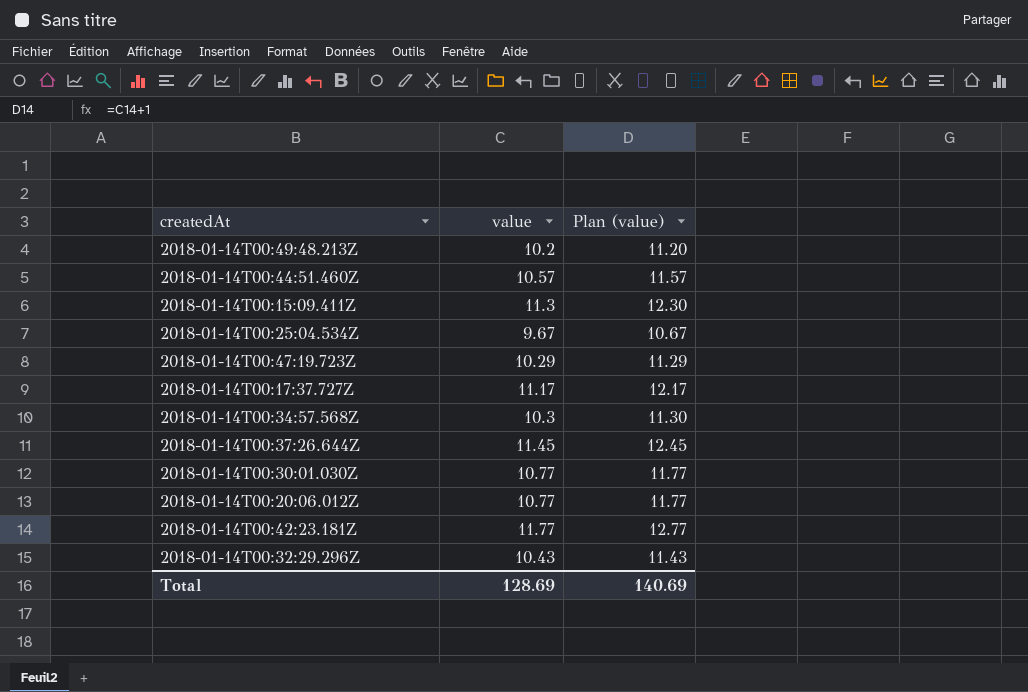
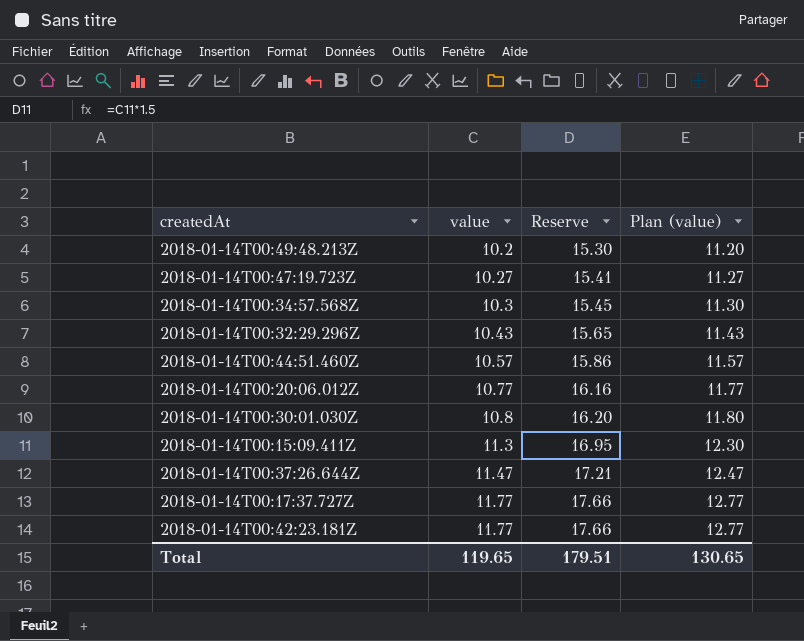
row order: none -> value ascending
column Reserve | formula: none -> [value] * 1.5
row 2018-01-14T00:25:04.534Z: 9.67 | 10.67 -> none
2018-01-14T00:47:19.723Z | value: 10.29 -> 10.27
2018-01-14T00:47:19.723Z | Plan (value): 11.29 -> 11.27
2018-01-14T00:30:01.030Z | value: 10.77 -> 10.8
2018-01-14T00:30:01.030Z | Plan (value): 11.77 -> 11.80
2018-01-14T00:37:26.644Z | value: 11.45 -> 11.47
2018-01-14T00:37:26.644Z | Plan (value): 12.45 -> 12.47
2018-01-14T00:17:37.727Z | value: 11.17 -> 11.77
2018-01-14T00:17:37.727Z | Plan (value): 12.17 -> 12.77
Total | value: 128.69 -> 119.65
Total | Plan (value): 140.69 -> 130.65

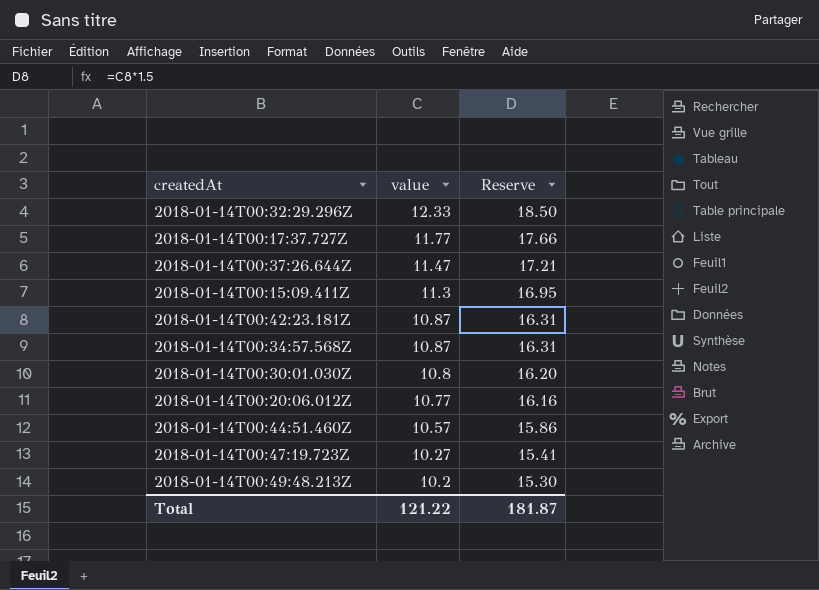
row order: value ascending -> value descending
column Plan (value) | formula: [value] + 1 -> none
2018-01-14T00:32:29.296Z | value: 10.43 -> 12.33
2018-01-14T00:32:29.296Z | Reserve: 15.65 -> 18.50
2018-01-14T00:42:23.181Z | value: 11.77 -> 10.87
2018-01-14T00:42:23.181Z | Reserve: 17.66 -> 16.31
2018-01-14T00:34:57.568Z | value: 10.3 -> 10.87
2018-01-14T00:34:57.568Z | Reserve: 15.45 -> 16.31
Total | value: 119.65 -> 121.22
Total | Reserve: 179.51 -> 181.87

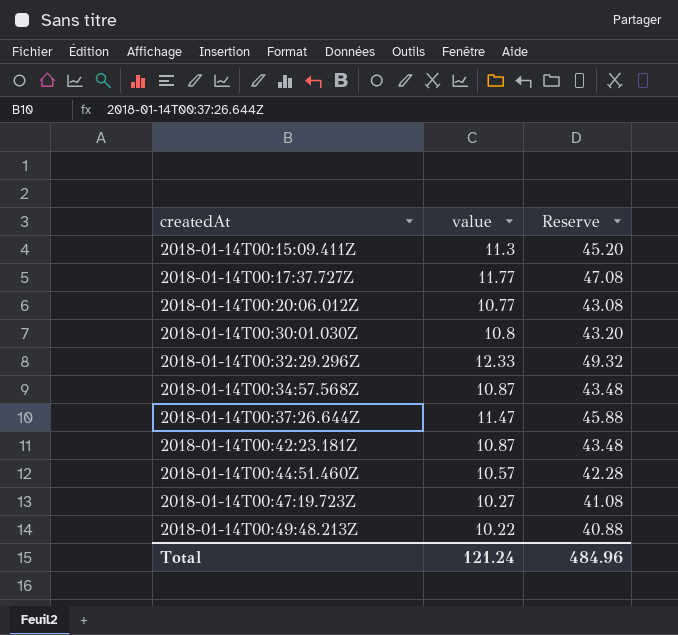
row order: value descending -> createdAt ascending
column Reserve | formula: [value] * 1.5 -> [value] * 4
2018-01-14T00:49:48.213Z | value: 10.2 -> 10.22
Total | value: 121.22 -> 121.24
Total | Reserve: 181.87 -> 484.96

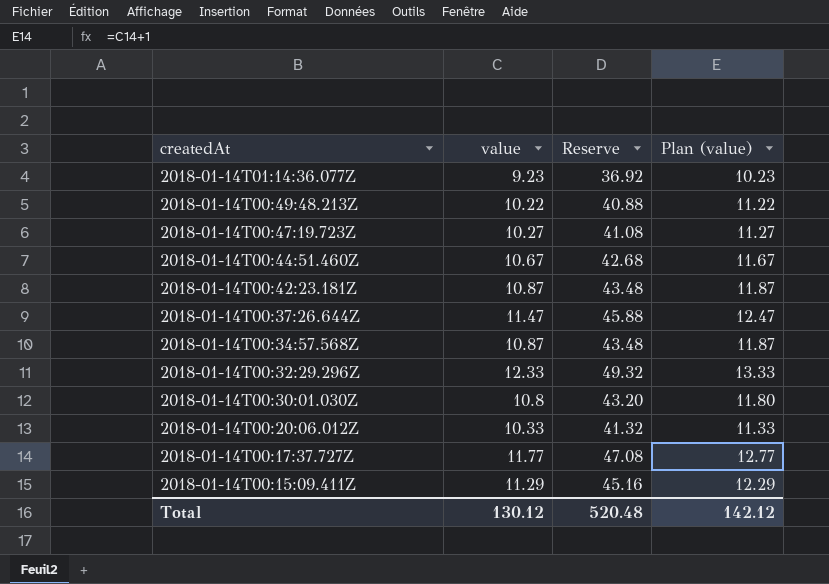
row order: createdAt ascending -> createdAt descending
column Plan (value) | formula: none -> [value] + 1
row 2018-01-14T01:14:36.077Z: none -> 9.23 | 36.92 | 10.23
2018-01-14T00:44:51.460Z | value: 10.57 -> 10.67
2018-01-14T00:44:51.460Z | Reserve: 42.28 -> 42.68
2018-01-14T00:20:06.012Z | value: 10.77 -> 10.33
2018-01-14T00:20:06.012Z | Reserve: 43.08 -> 41.32
2018-01-14T00:15:09.411Z | value: 11.3 -> 11.29
2018-01-14T00:15:09.411Z | Reserve: 45.20 -> 45.16
Total | value: 121.24 -> 130.12
Total | Reserve: 484.96 -> 520.48

